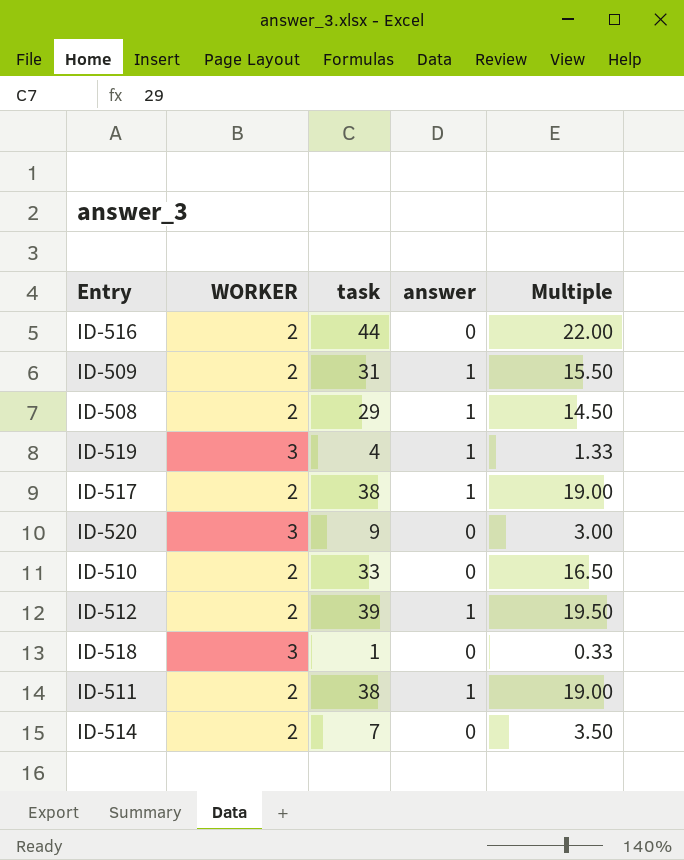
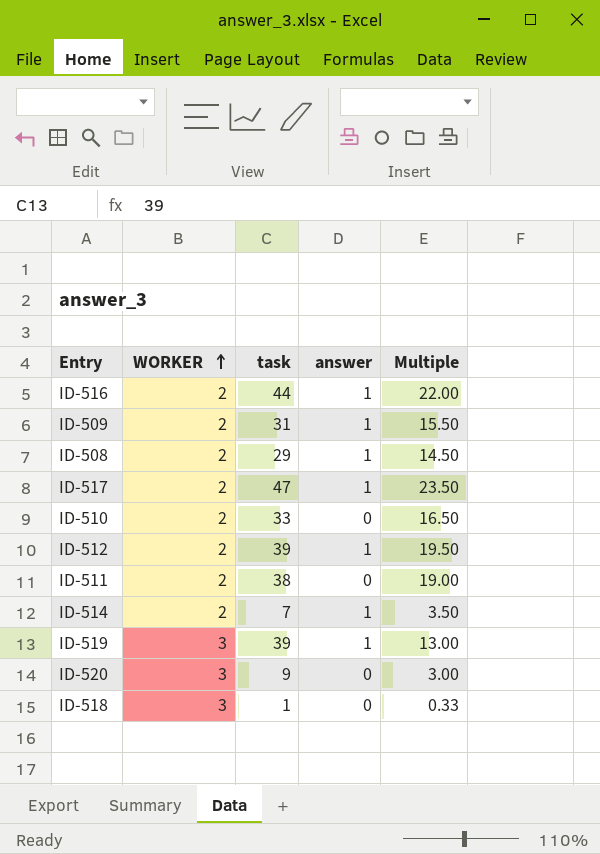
row order: none -> WORKER ascending
ID-516 | answer: 0 -> 1
ID-517 | task: 38 -> 47
ID-517 | Multiple: 19.00 -> 23.50
ID-511 | answer: 1 -> 0
ID-514 | answer: 0 -> 1
ID-519 | task: 4 -> 39
ID-519 | Multiple: 1.33 -> 13.00

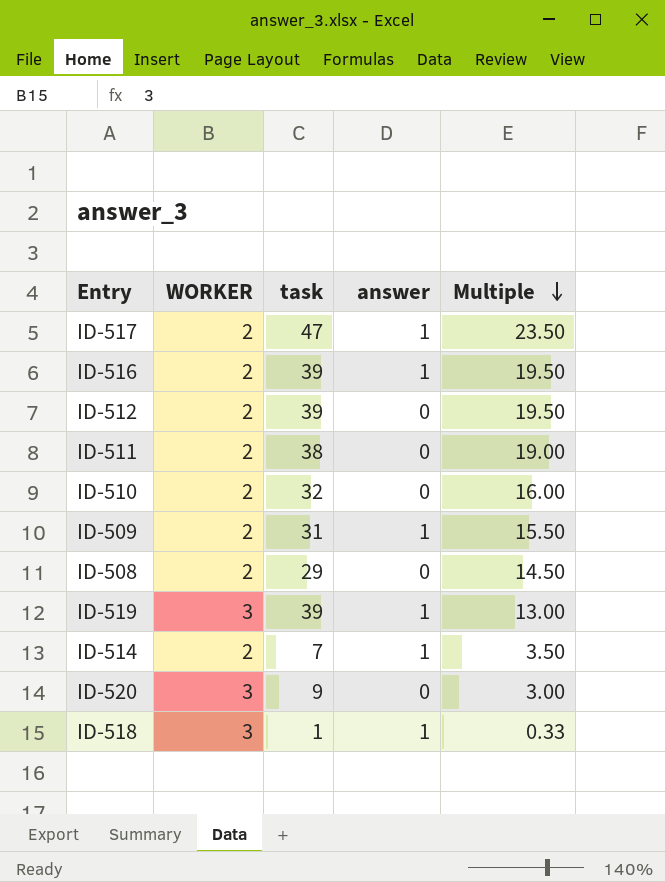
row order: WORKER ascending -> Multiple descending
ID-516 | task: 44 -> 39
ID-516 | Multiple: 22.00 -> 19.50
ID-512 | answer: 1 -> 0
ID-510 | task: 33 -> 32
ID-510 | Multiple: 16.50 -> 16.00
ID-508 | answer: 1 -> 0
ID-518 | answer: 0 -> 1

